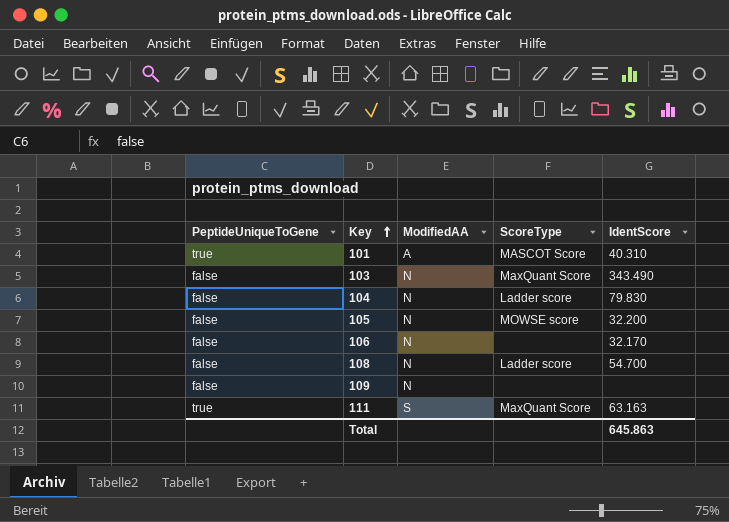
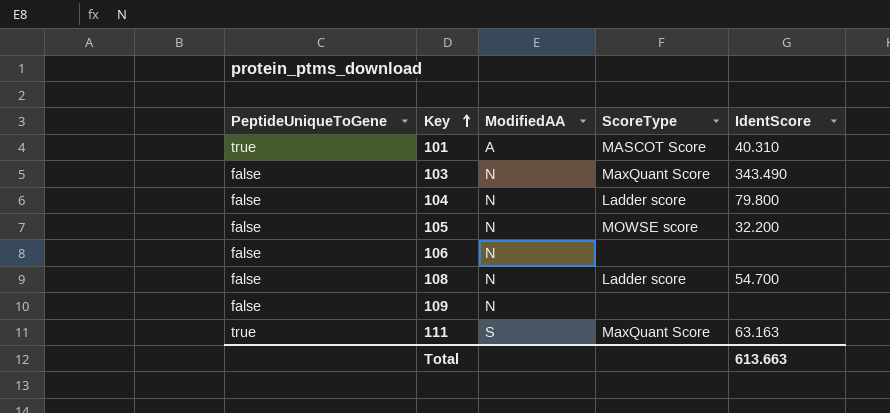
104 | IdentScore: 79.830 -> 79.800
106 | IdentScore: 32.170 -> none
Total | IdentScore: 645.863 -> 613.663

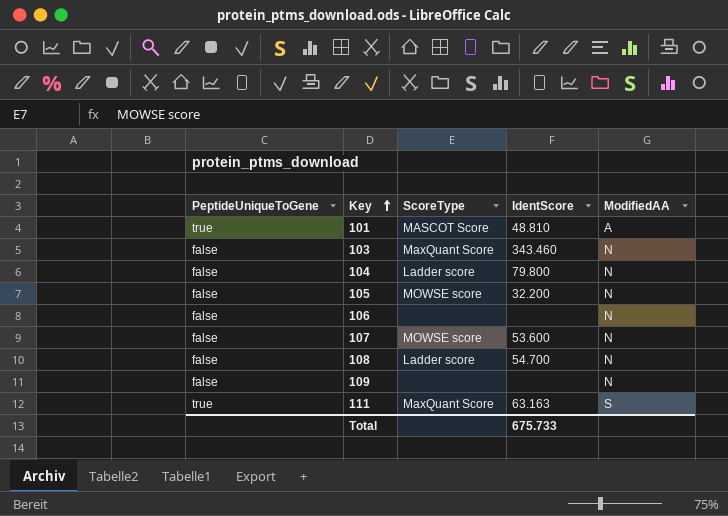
column ModifiedAA | position: 3 -> 5
101 | IdentScore: 40.310 -> 48.810
103 | IdentScore: 343.490 -> 343.460
row 107: none -> false | MOWSE score | 53.600 | N
Total | IdentScore: 613.663 -> 675.733

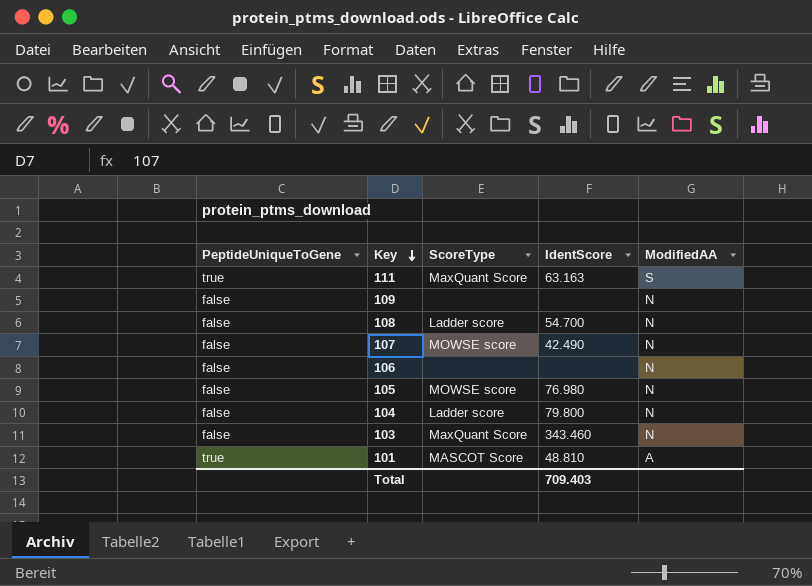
row order: Key ascending -> Key descending
107 | IdentScore: 53.600 -> 42.490
105 | IdentScore: 32.200 -> 76.980
Total | IdentScore: 675.733 -> 709.403

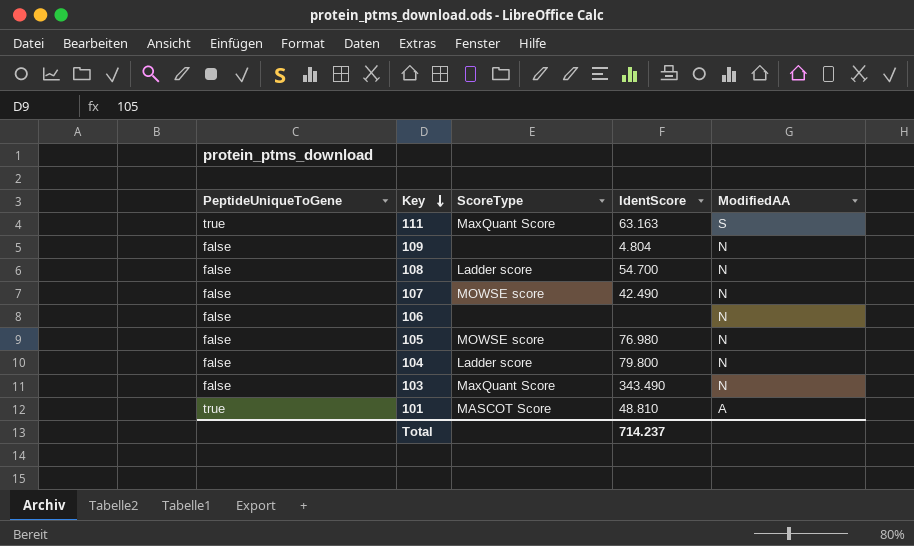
109 | IdentScore: none -> 4.804
103 | IdentScore: 343.460 -> 343.490
Total | IdentScore: 709.403 -> 714.237

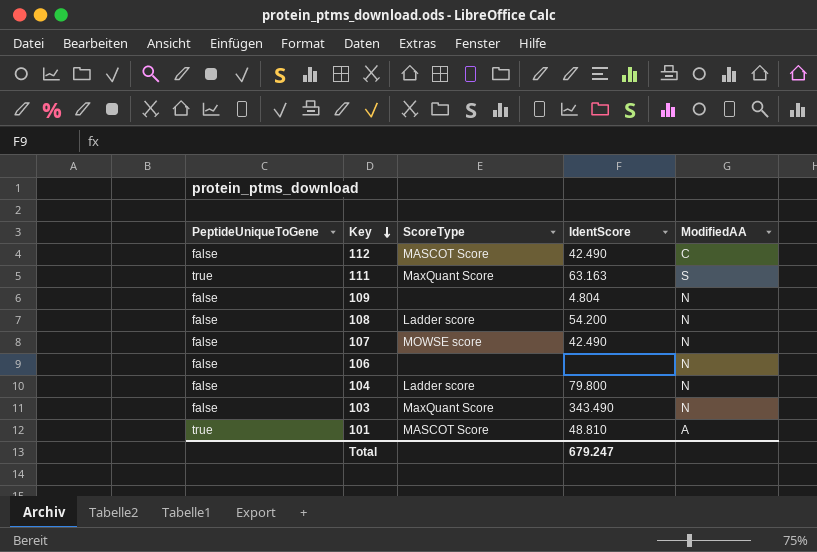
row 105: false | MOWSE score | 76.980 | N -> none
row 112: none -> false | MASCOT Score | 42.490 | C
108 | IdentScore: 54.700 -> 54.200
Total | IdentScore: 714.237 -> 679.247

